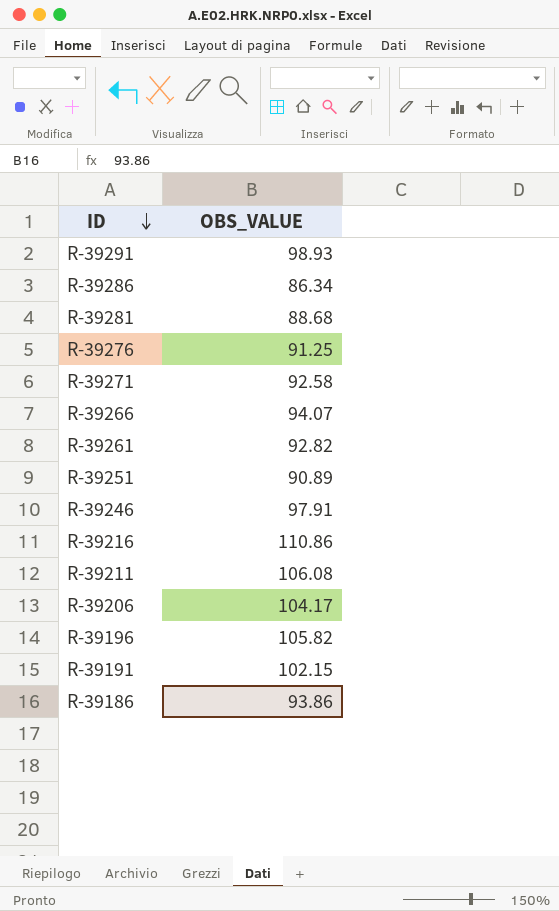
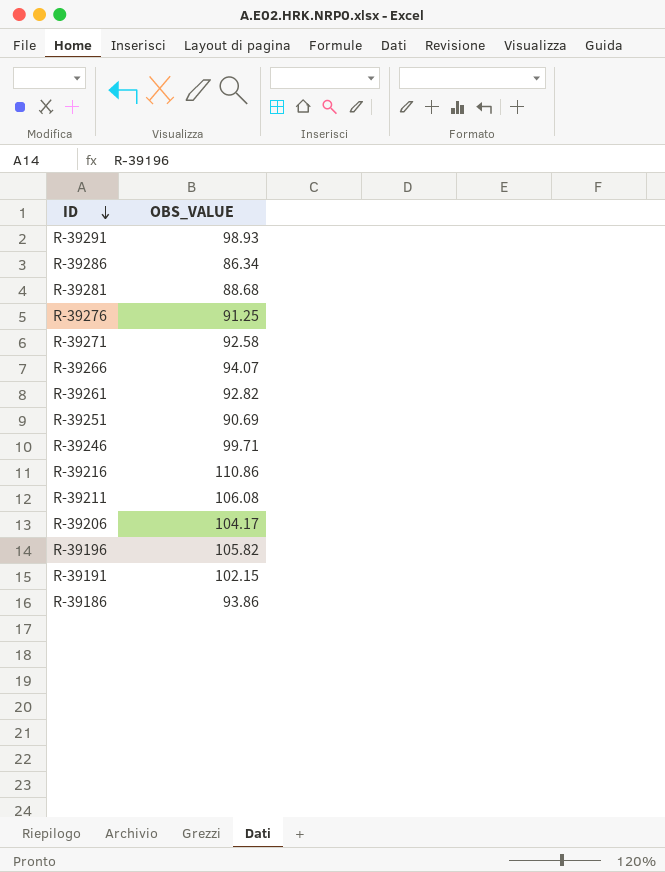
R-39251 | OBS_VALUE: 90.89 -> 90.69
R-39246 | OBS_VALUE: 97.91 -> 99.71

